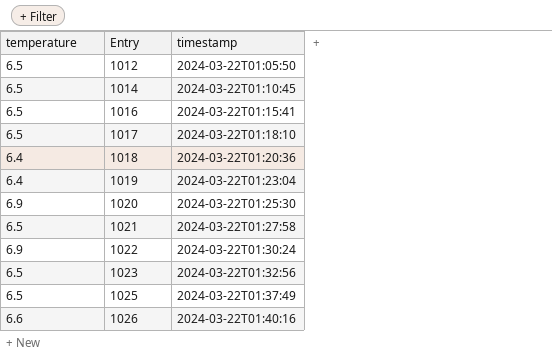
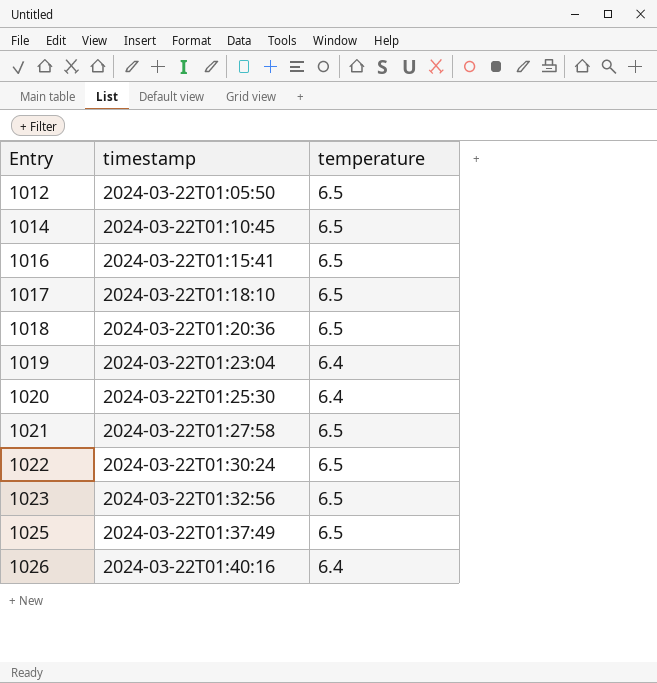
column temperature | position: 1 -> 3
1018 | temperature: 6.4 -> 6.5
1020 | temperature: 6.9 -> 6.4
1022 | temperature: 6.9 -> 6.5
1026 | temperature: 6.6 -> 6.4

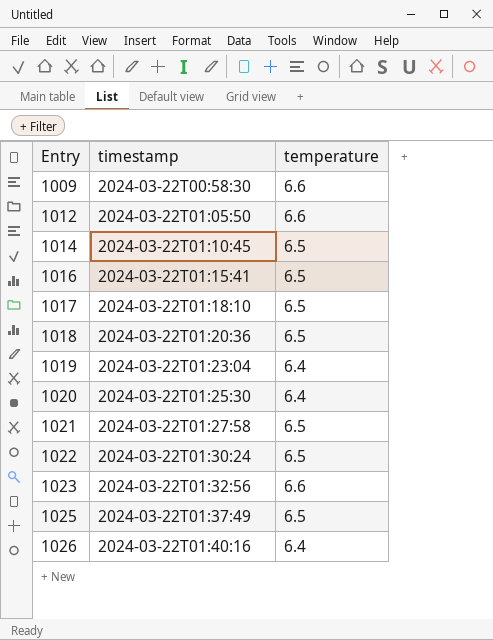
row 1009: none -> 2024-03-22T00:58:30 | 6.6
1012 | temperature: 6.5 -> 6.6
1023 | temperature: 6.5 -> 6.6

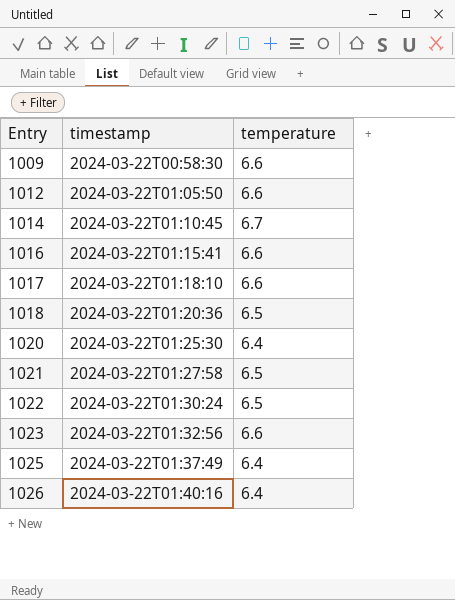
row 1019: 2024-03-22T01:23:04 | 6.4 -> none
1014 | temperature: 6.5 -> 6.7
1016 | temperature: 6.5 -> 6.6
1017 | temperature: 6.5 -> 6.6
1025 | temperature: 6.5 -> 6.4

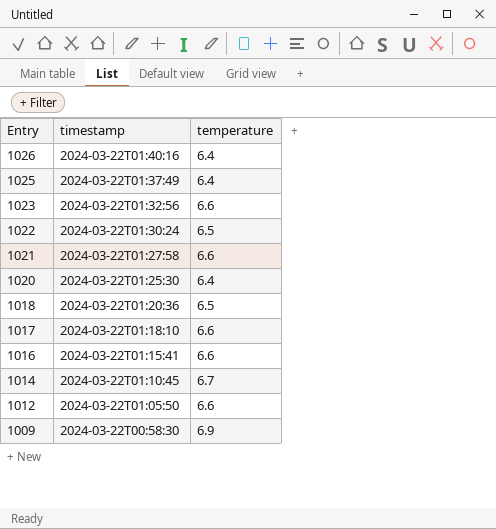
row order: Entry ascending -> Entry descending
1021 | temperature: 6.5 -> 6.6
1009 | temperature: 6.6 -> 6.9

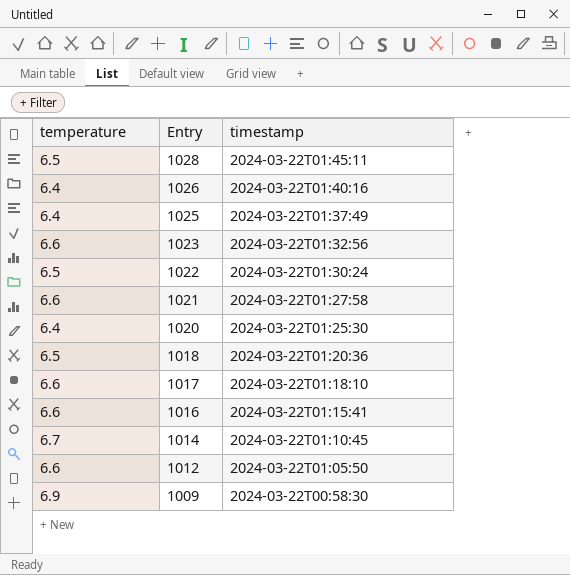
column temperature | position: 3 -> 1
row 1028: none -> 6.5 | 2024-03-22T01:45:11

